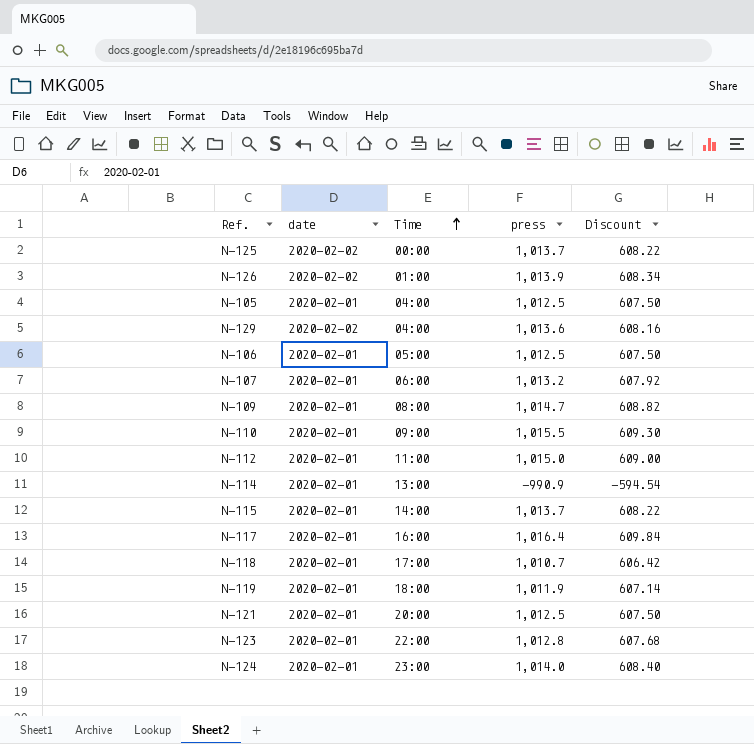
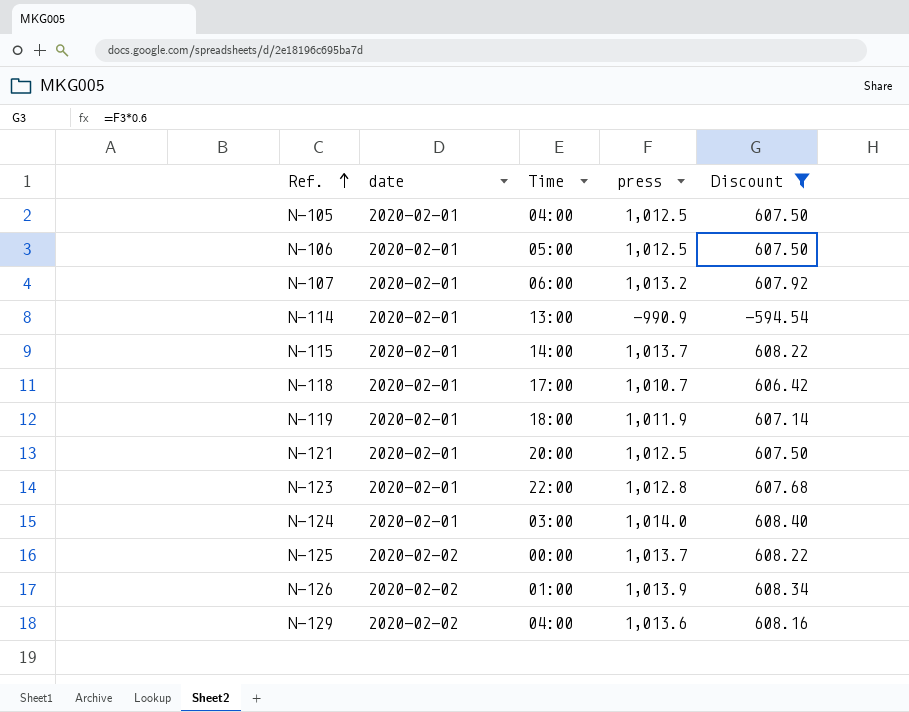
filter: none -> Discount <= 608.40
row order: Time ascending -> Ref. ascending
N-124 | Time: 23:00 -> 03:00

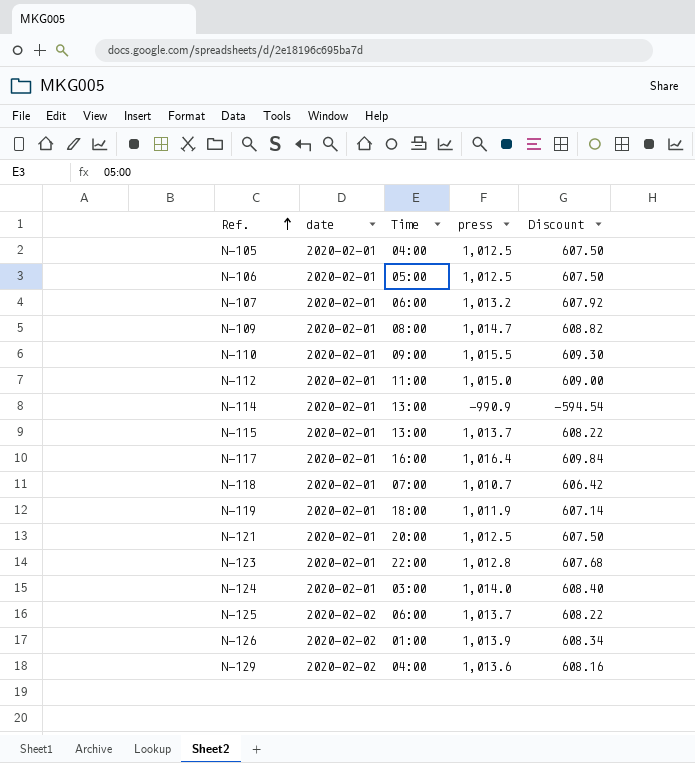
filter: Discount <= 608.40 -> none
N-115 | Time: 14:00 -> 13:00
N-118 | Time: 17:00 -> 07:00
N-125 | Time: 00:00 -> 06:00

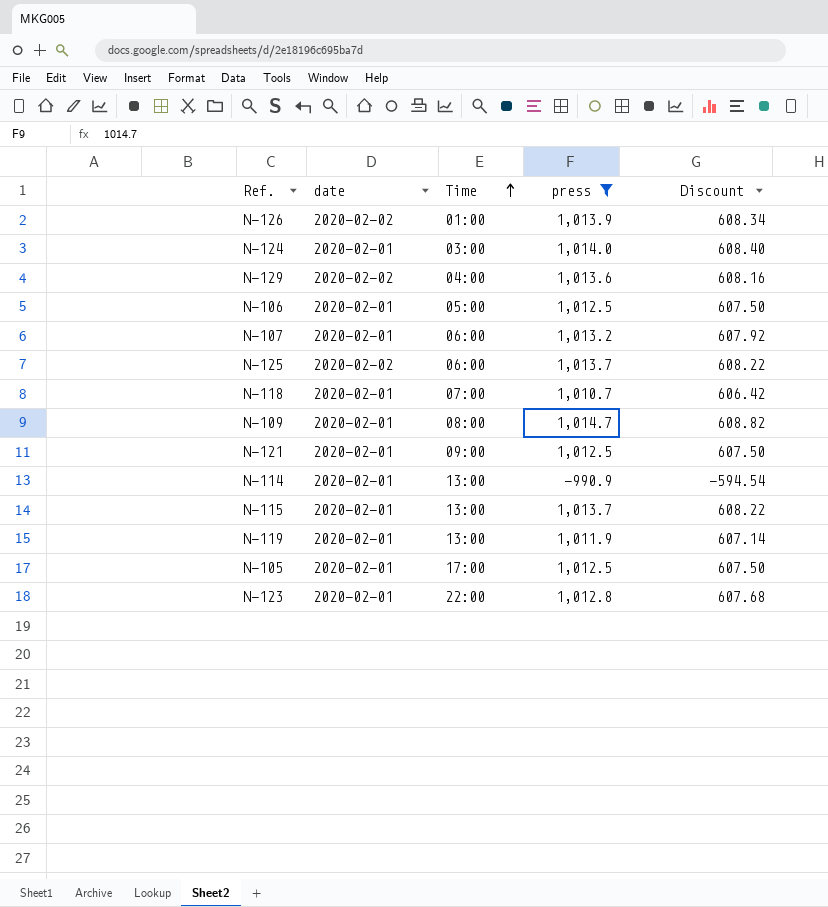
filter: none -> press <= 1,014.7
row order: Ref. ascending -> Time ascending
N-121 | Time: 20:00 -> 09:00
N-119 | Time: 18:00 -> 13:00
N-105 | Time: 04:00 -> 17:00

